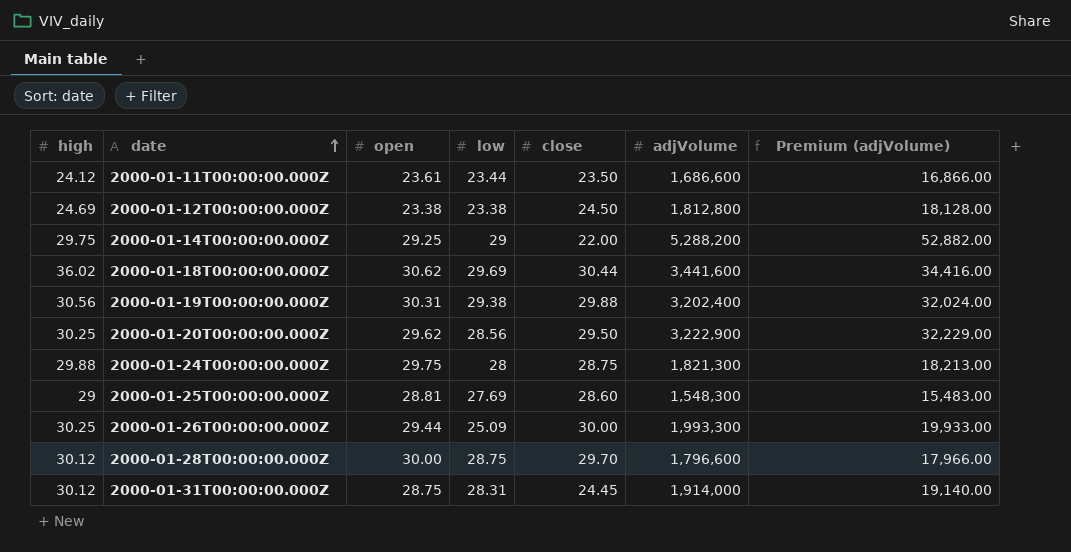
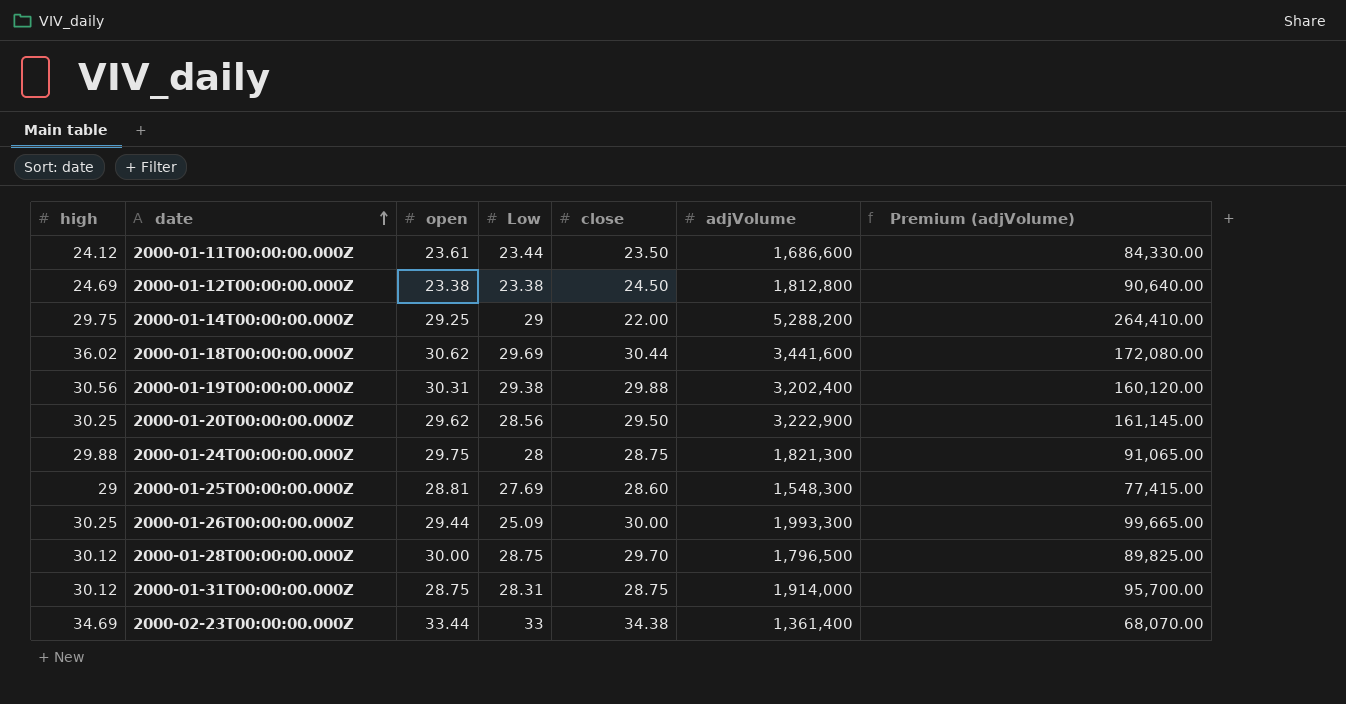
column name: low -> Low
column Premium (adjVolume) | formula: [adjVolume] * 0.01 -> [adjVolume] * 0.05
2000-01-28T00:00:00.000Z | adjVolume: 1,796,600 -> 1,796,500
2000-01-31T00:00:00.000Z | close: 24.45 -> 28.75
row 2000-02-23T00:00:00.000Z: none -> 34.69 | 33.44 | 33 | 34.38 | 1,361,400 | 68,070.00

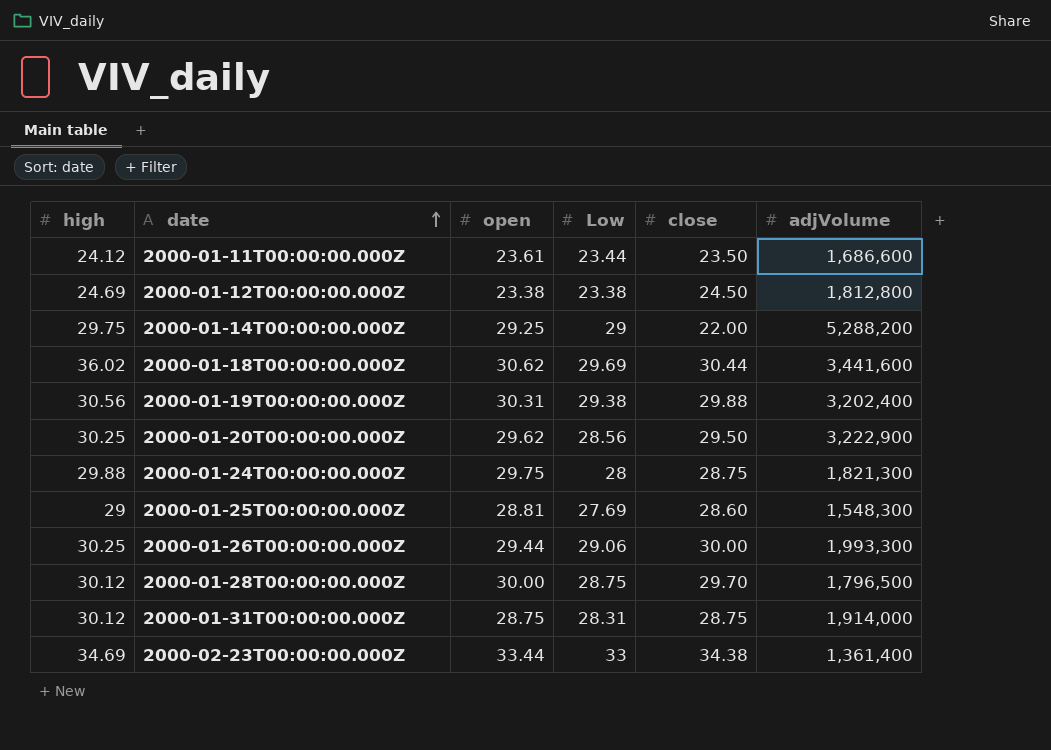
column Premium (adjVolume) | formula: [adjVolume] * 0.05 -> none
2000-01-26T00:00:00.000Z | Low: 25.09 -> 29.06

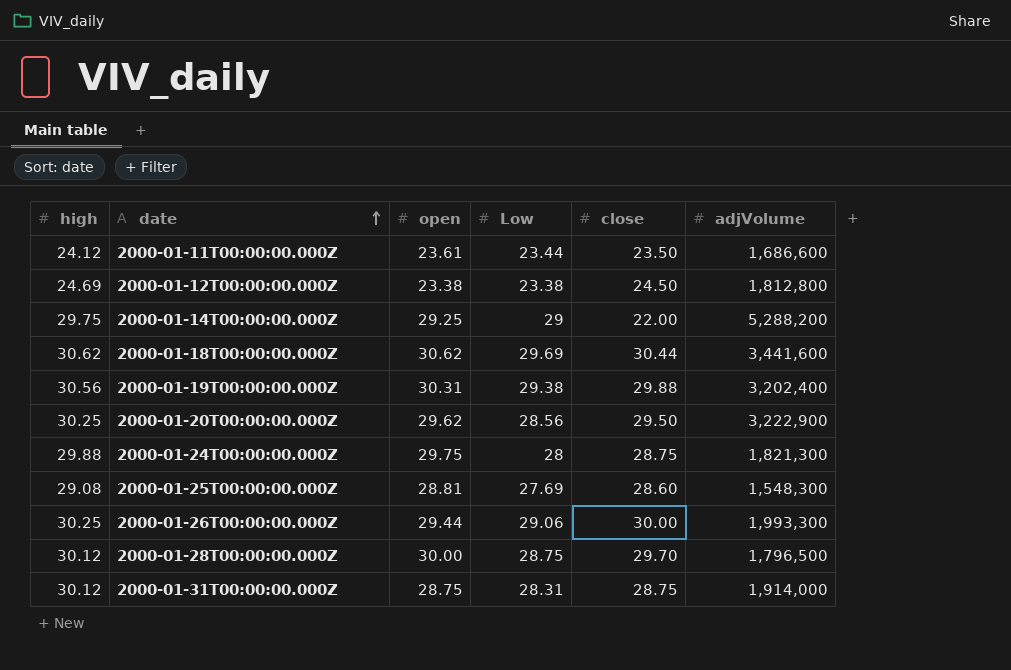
row 2000-02-23T00:00:00.000Z: 34.69 | 33.44 | 33 | 34.38 | 1,361,400 -> none
2000-01-18T00:00:00.000Z | high: 36.02 -> 30.62
2000-01-25T00:00:00.000Z | high: 29 -> 29.08

